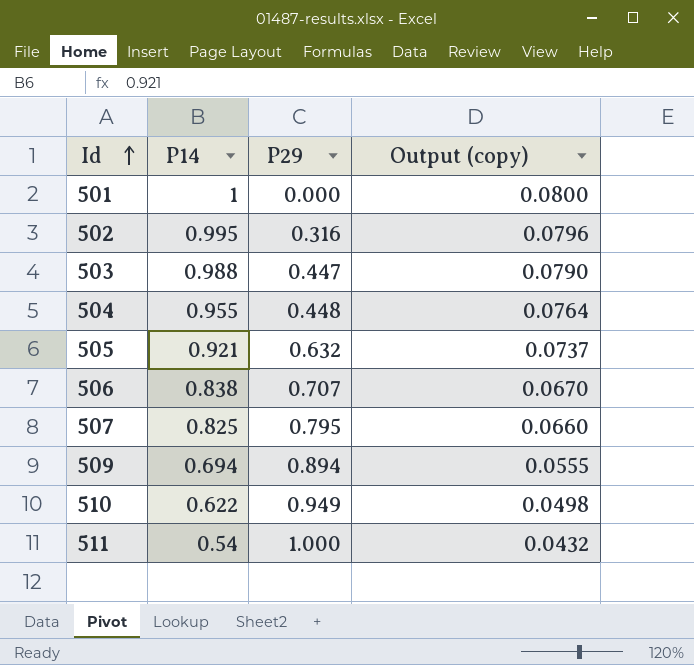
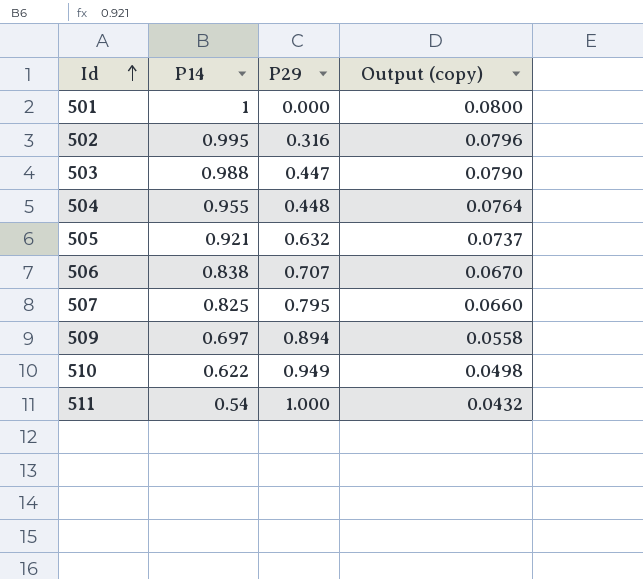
509 | P14: 0.694 -> 0.697
509 | Output (copy): 0.0555 -> 0.0558

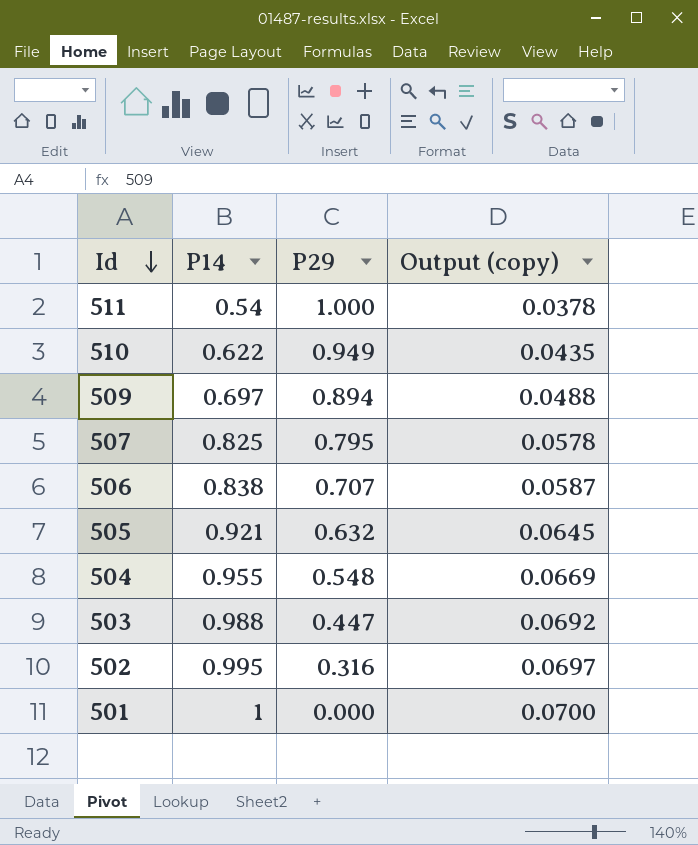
row order: Id ascending -> Id descending
column Output (copy) | formula: [P14] * 0.08 -> [P14] * 0.07
504 | P29: 0.448 -> 0.548

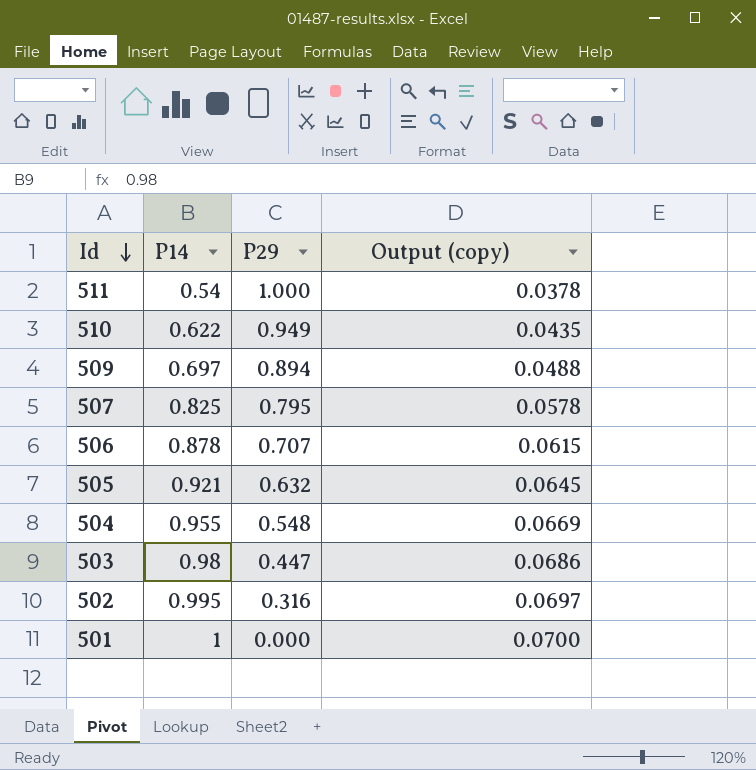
506 | P14: 0.838 -> 0.878
506 | Output (copy): 0.0587 -> 0.0615
503 | P14: 0.988 -> 0.98
503 | Output (copy): 0.0692 -> 0.0686

